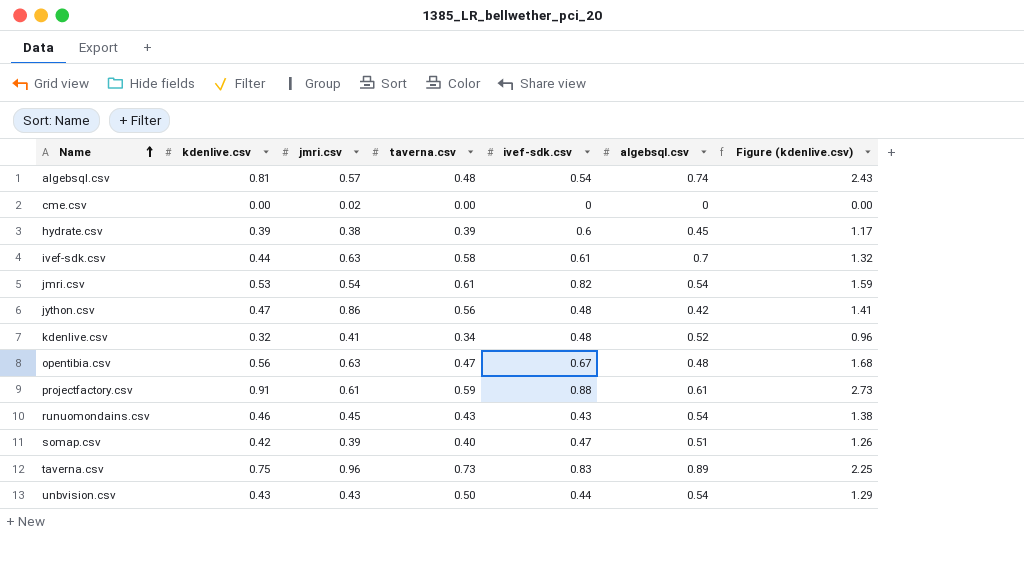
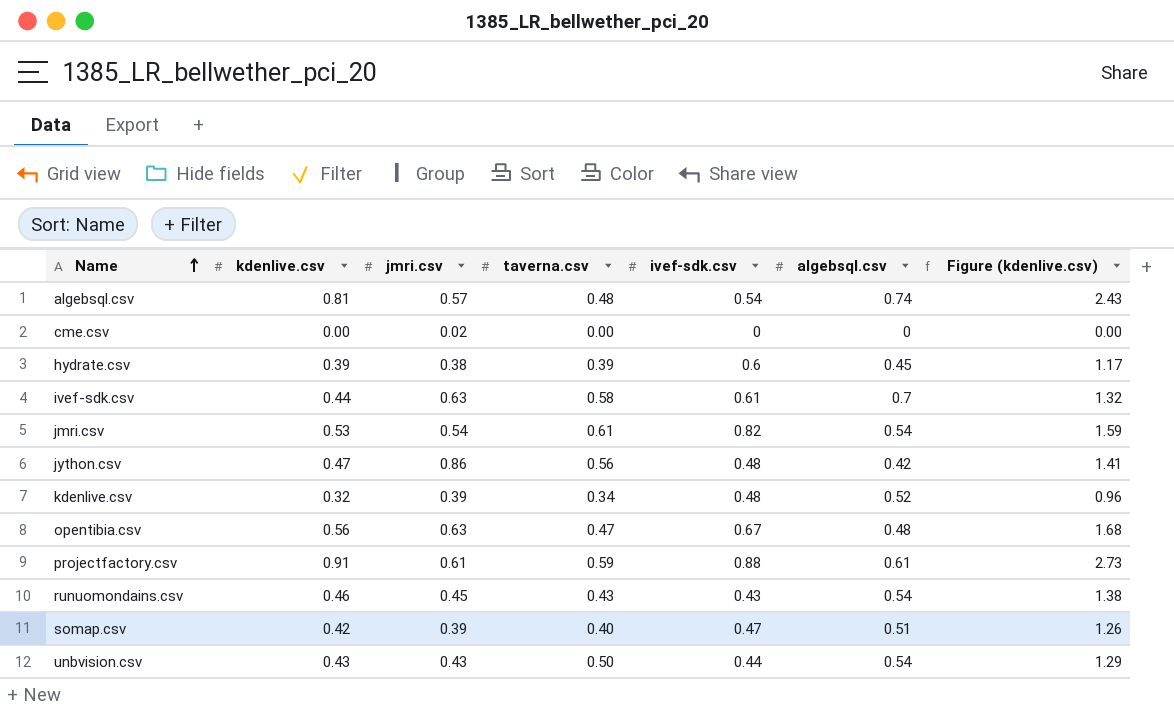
row taverna.csv: 0.75 | 0.96 | 0.73 | 0.83 | 0.89 | 2.25 -> none
kdenlive.csv | jmri.csv: 0.41 -> 0.39

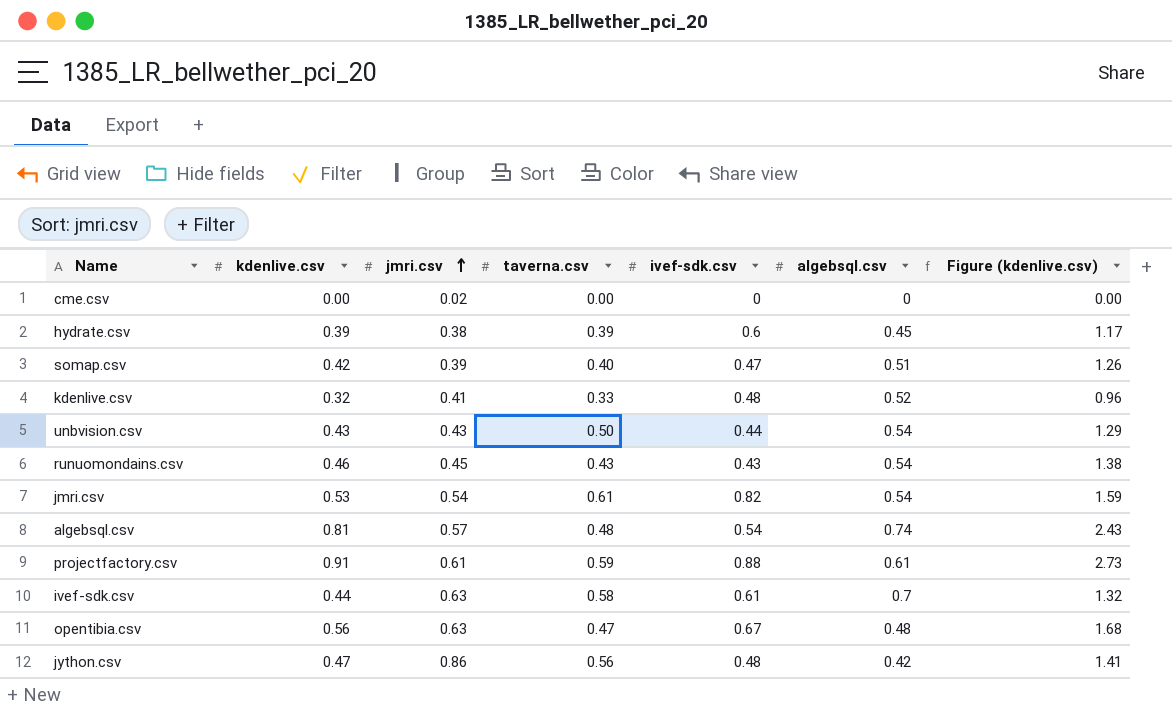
row order: Name ascending -> jmri.csv ascending
kdenlive.csv | jmri.csv: 0.39 -> 0.41
kdenlive.csv | taverna.csv: 0.34 -> 0.33

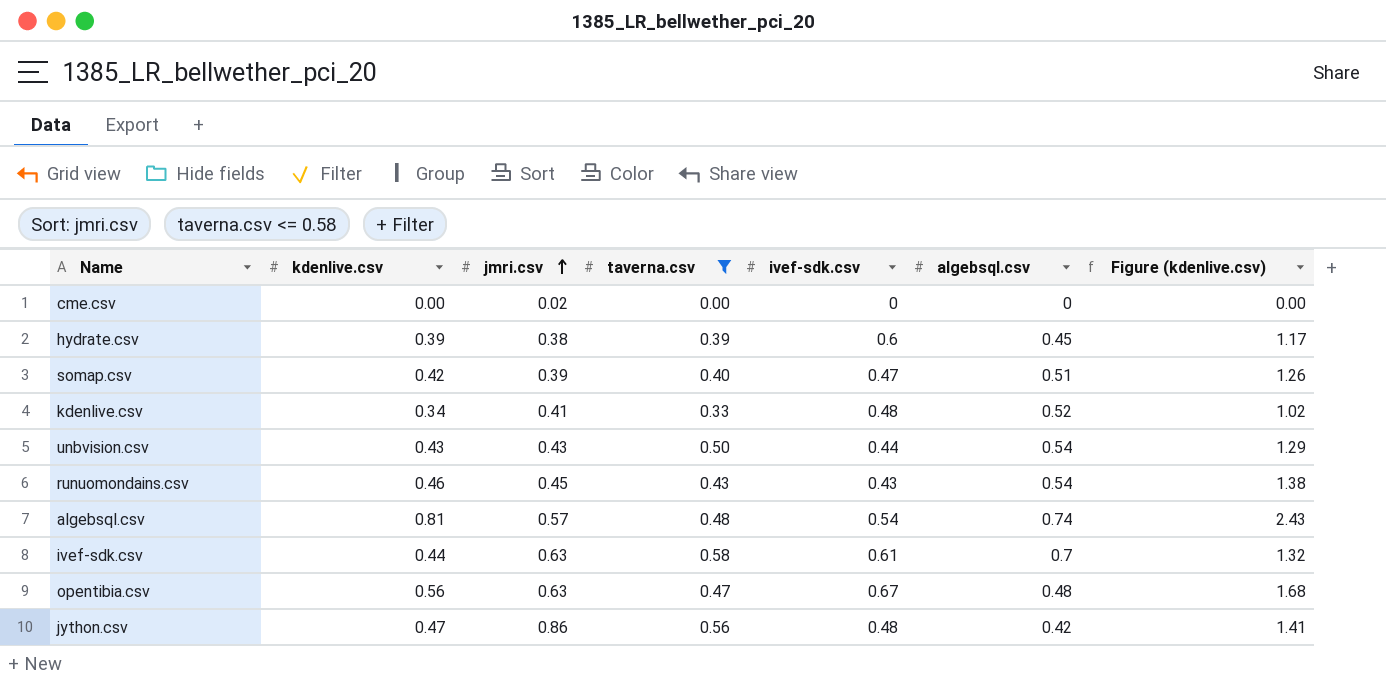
filter: none -> taverna.csv <= 0.58
kdenlive.csv | kdenlive.csv: 0.32 -> 0.34
kdenlive.csv | Figure (kdenlive.csv): 0.96 -> 1.02

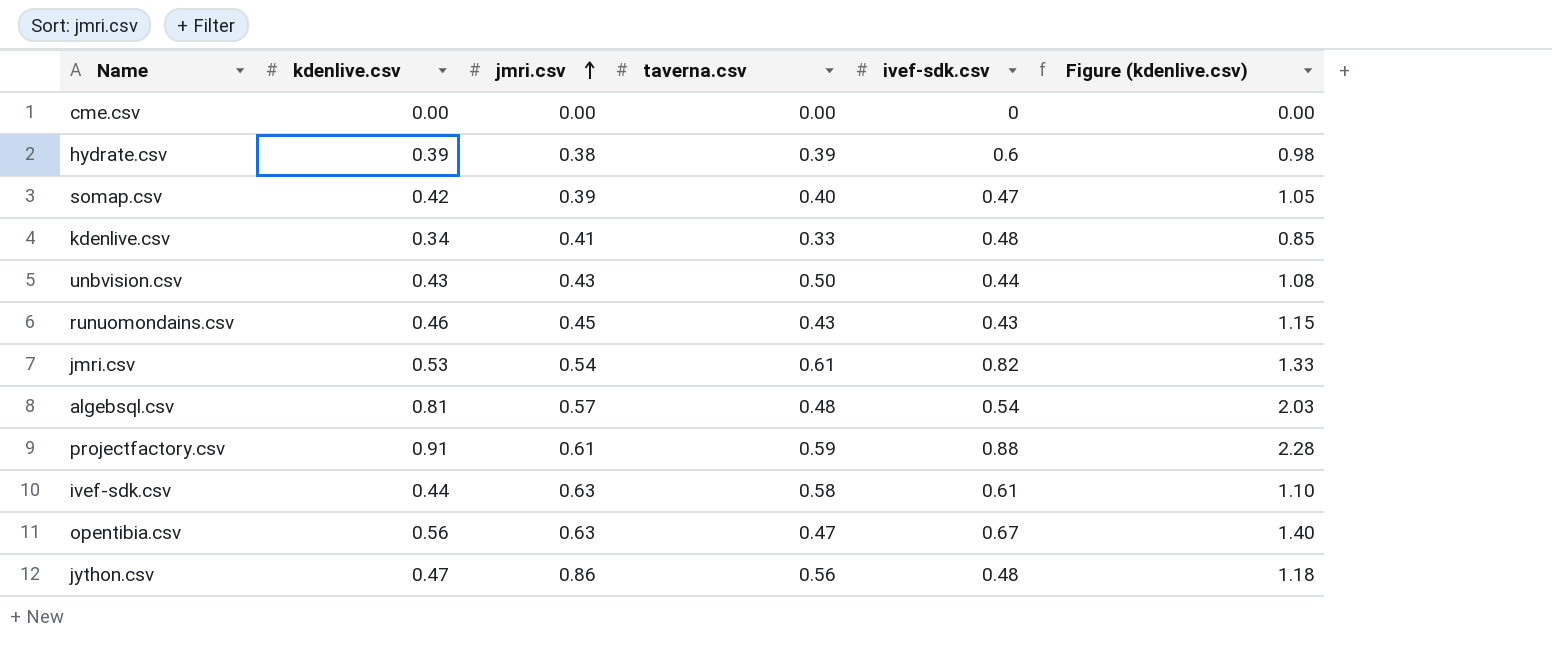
filter: taverna.csv <= 0.58 -> none
column algebsql.csv | position: 6 -> none
column Figure (kdenlive.csv) | formula: [kdenlive.csv] * 3 -> [kdenlive.csv] * 2.5
cme.csv | jmri.csv: 0.02 -> 0.00

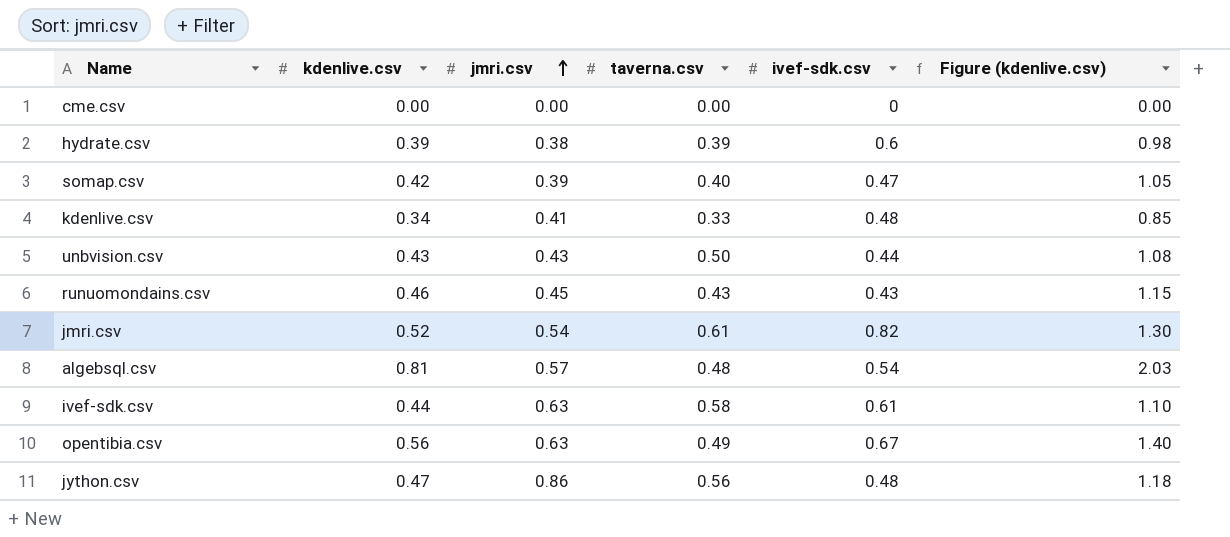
row projectfactory.csv: 0.91 | 0.61 | 0.59 | 0.88 | 2.28 -> none
jmri.csv | kdenlive.csv: 0.53 -> 0.52
jmri.csv | Figure (kdenlive.csv): 1.33 -> 1.30
opentibia.csv | taverna.csv: 0.47 -> 0.49

